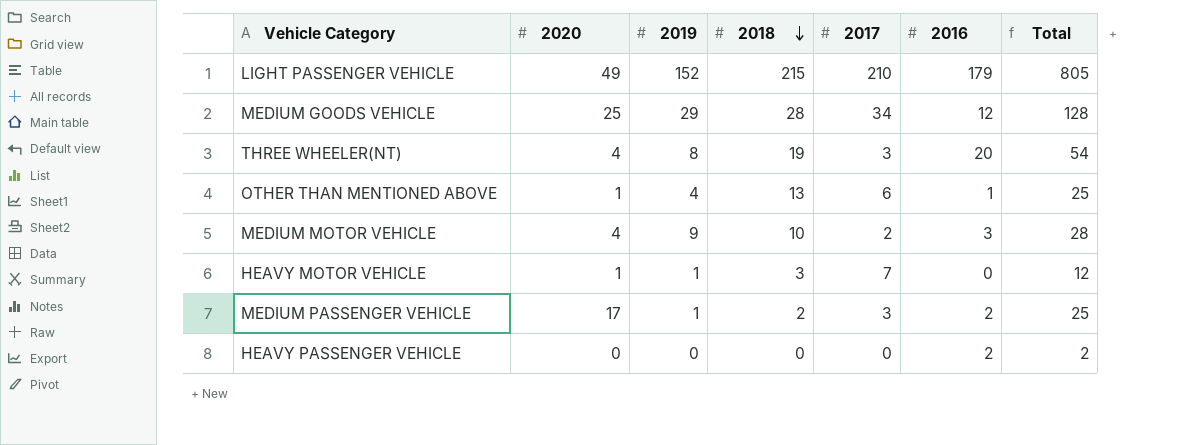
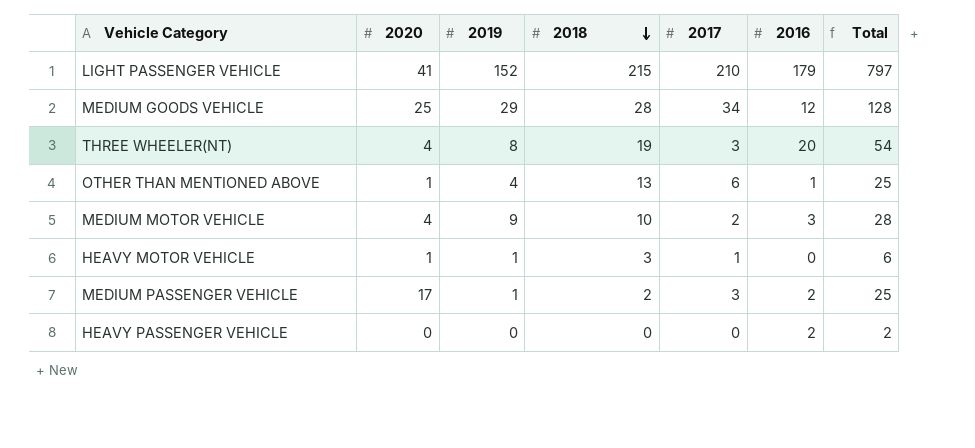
LIGHT PASSENGER VEHICLE | 2020: 49 -> 41
LIGHT PASSENGER VEHICLE | Total: 805 -> 797
HEAVY MOTOR VEHICLE | 2017: 7 -> 1
HEAVY MOTOR VEHICLE | Total: 12 -> 6

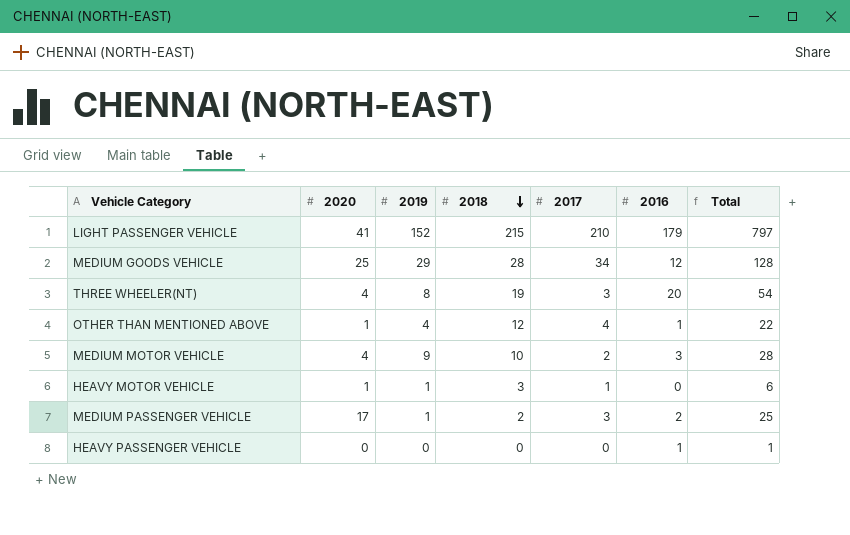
OTHER THAN MENTIONED ABOVE | 2018: 13 -> 12
OTHER THAN MENTIONED ABOVE | 2017: 6 -> 4
OTHER THAN MENTIONED ABOVE | Total: 25 -> 22
HEAVY PASSENGER VEHICLE | 2016: 2 -> 1
HEAVY PASSENGER VEHICLE | Total: 2 -> 1

